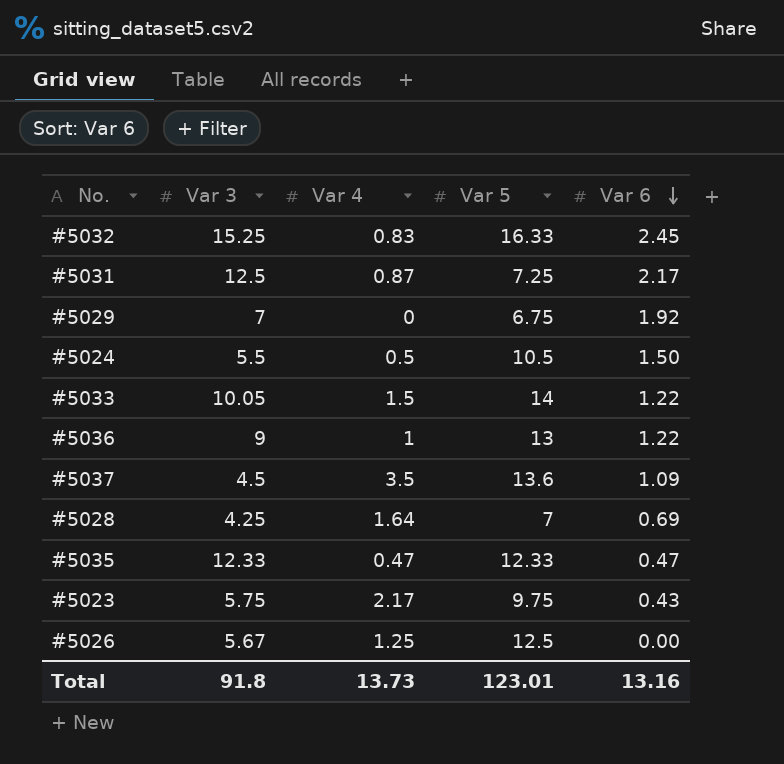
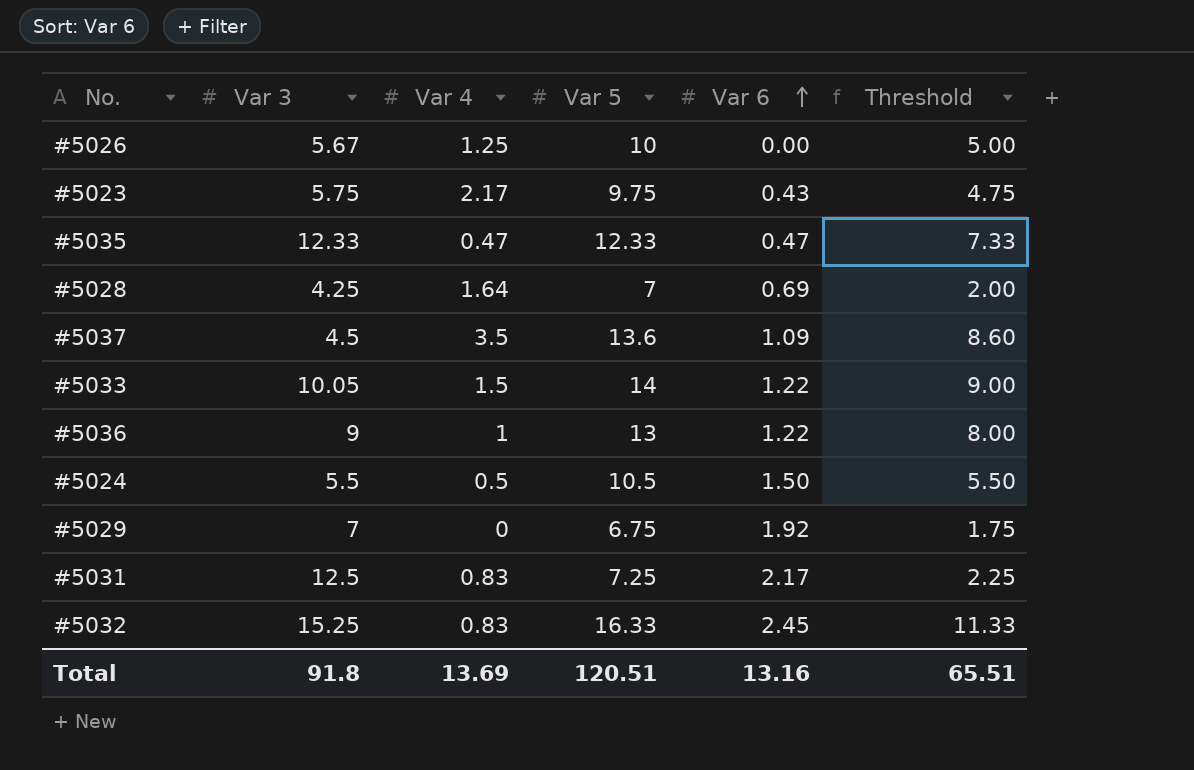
row order: Var 6 descending -> Var 6 ascending
column Threshold | formula: none -> [Var 5] - 5
#5026 | Var 5: 12.5 -> 10
#5031 | Var 4: 0.87 -> 0.83
Total | Var 4: 13.73 -> 13.69
Total | Var 5: 123.01 -> 120.51

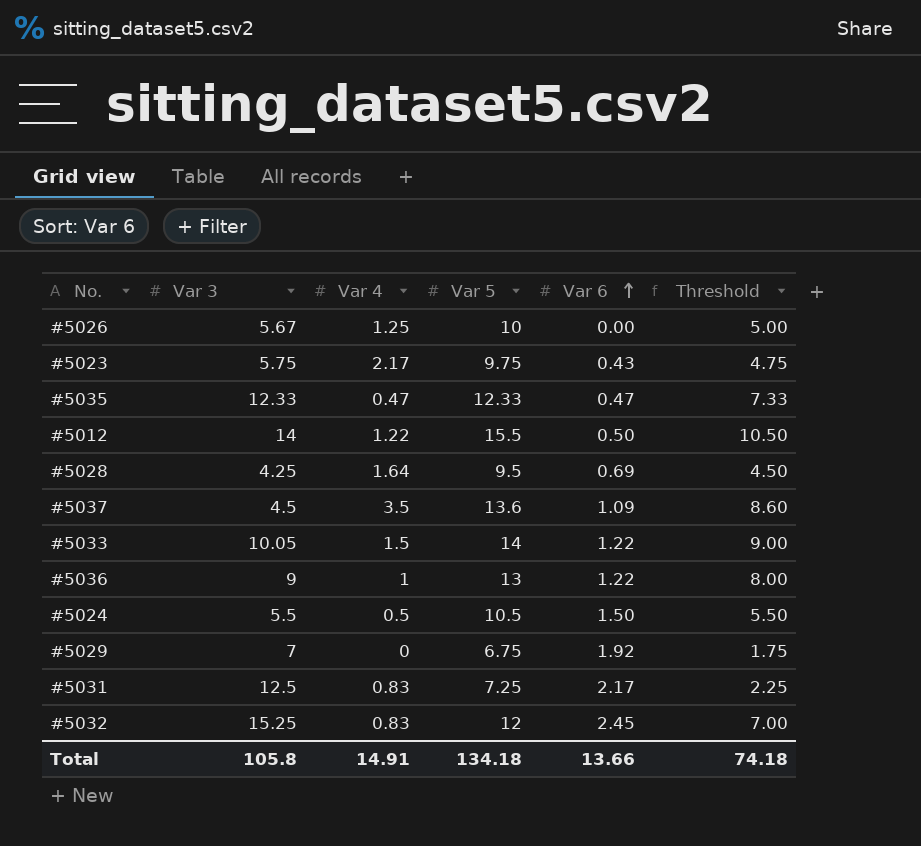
row #5012: none -> 14 | 1.22 | 15.5 | 0.50 | 10.50
#5028 | Var 5: 7 -> 9.5
#5028 | Threshold: 2.00 -> 4.50
#5032 | Var 5: 16.33 -> 12
#5032 | Threshold: 11.33 -> 7.00
Total | Var 3: 91.8 -> 105.8
Total | Var 4: 13.69 -> 14.91
Total | Var 5: 120.51 -> 134.18
Total | Var 6: 13.16 -> 13.66
Total | Threshold: 65.51 -> 74.18

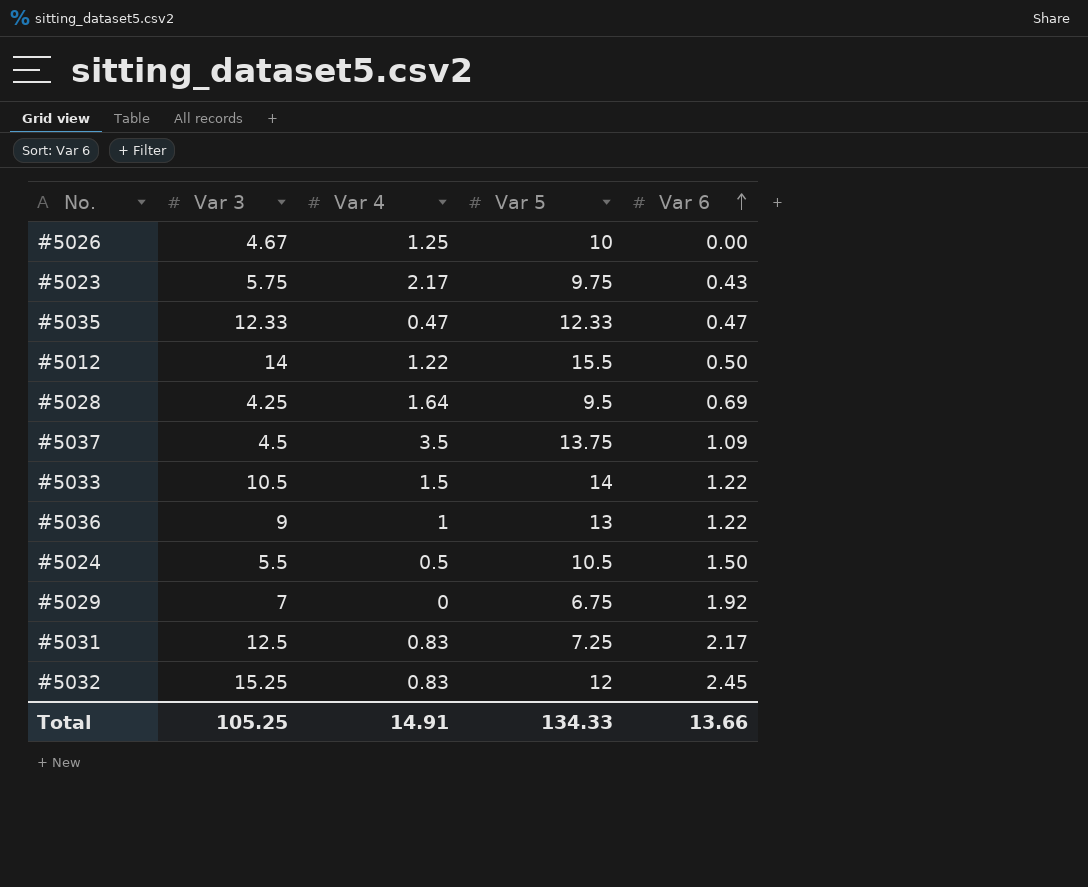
column Threshold | formula: [Var 5] - 5 -> none
#5026 | Var 3: 5.67 -> 4.67
#5037 | Var 5: 13.6 -> 13.75
#5033 | Var 3: 10.05 -> 10.5
Total | Var 3: 105.8 -> 105.25
Total | Var 5: 134.18 -> 134.33

